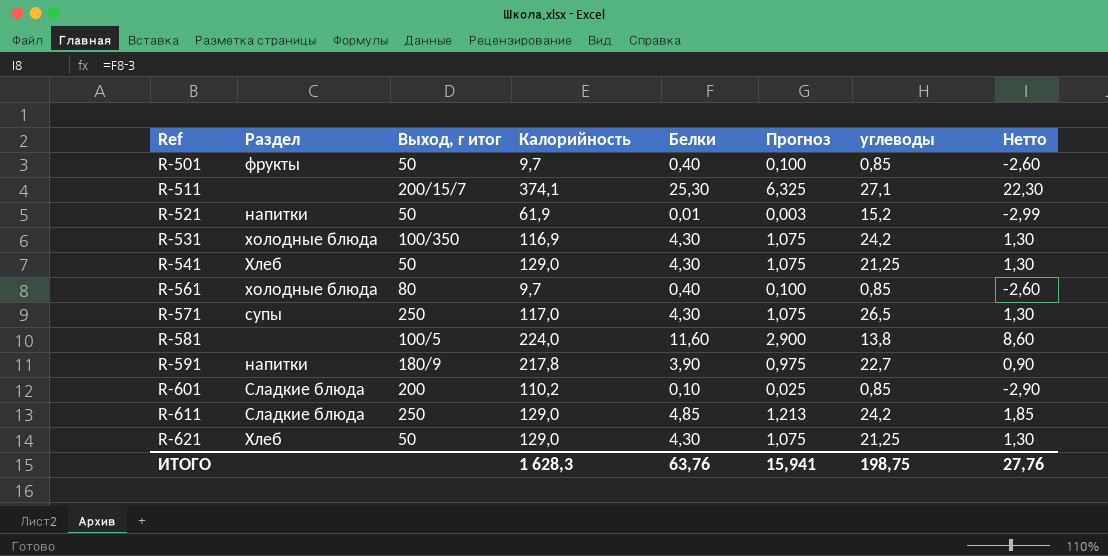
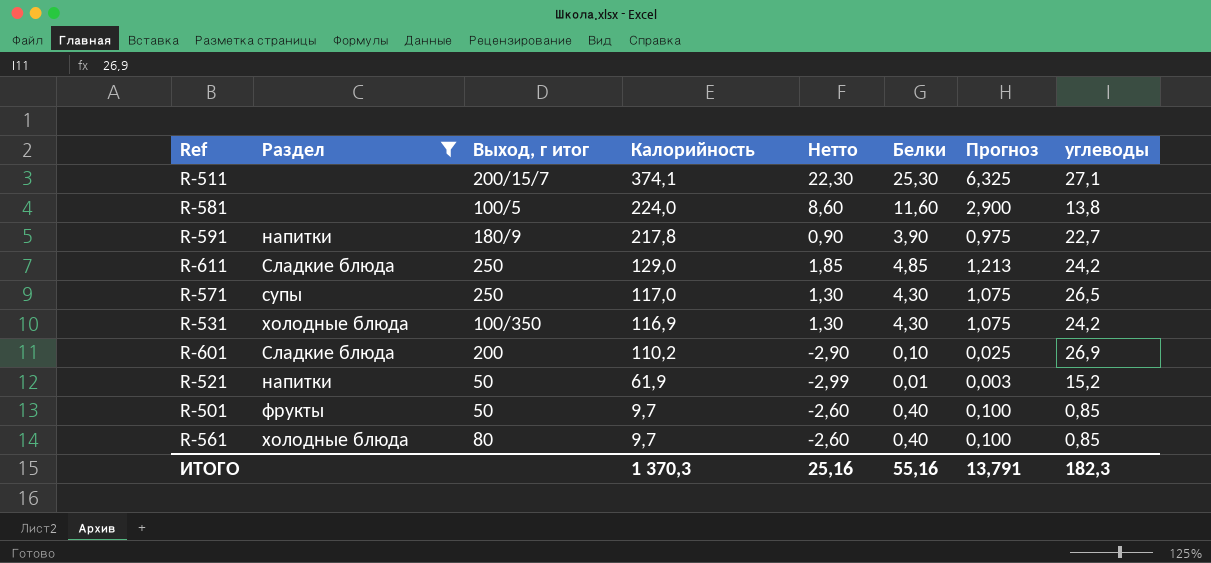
filter: none -> Раздел != Хлеб
row order: Ref ascending -> Калорийность descending
column Нетто | position: 8 -> 5
R-601 | углеводы: 0,85 -> 26,9
ИТОГО | Калорийность: 1 628,3 -> 1 370,3
ИТОГО | Нетто: 27,76 -> 25,16
ИТОГО | Белки: 63,76 -> 55,16
ИТОГО | Прогноз: 15,941 -> 13,791
ИТОГО | углеводы: 198,75 -> 182,3

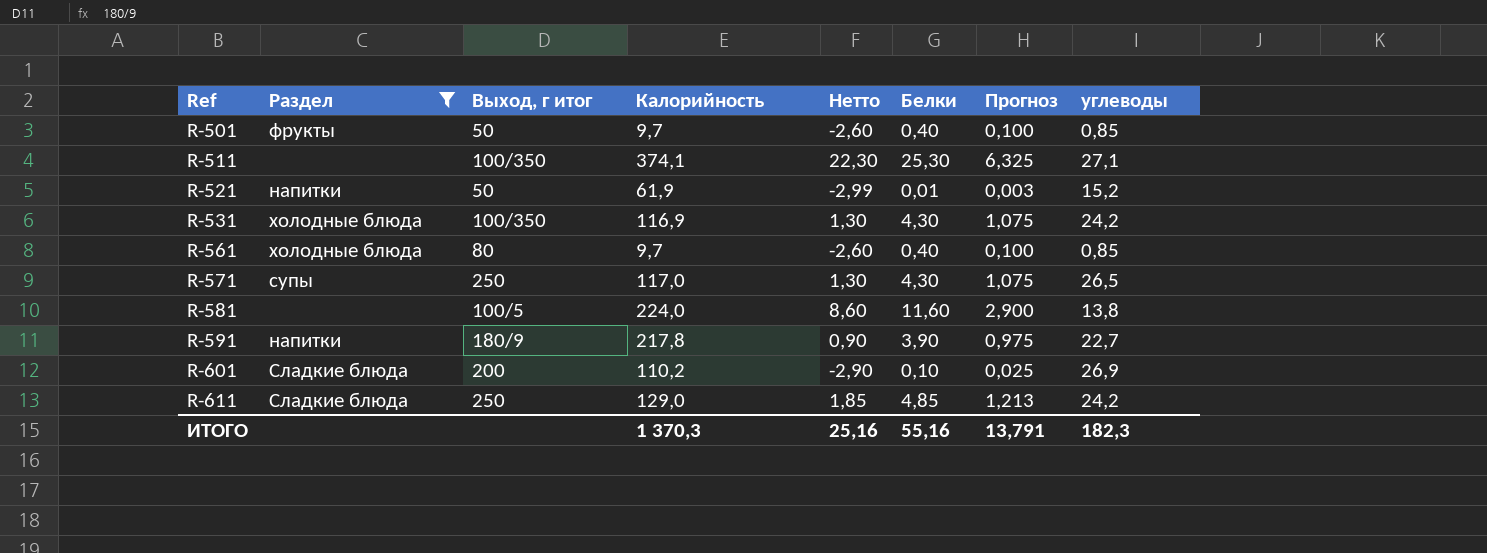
row order: Калорийность descending -> Ref ascending
R-511 | Выход, г итог: 200/15/7 -> 100/350

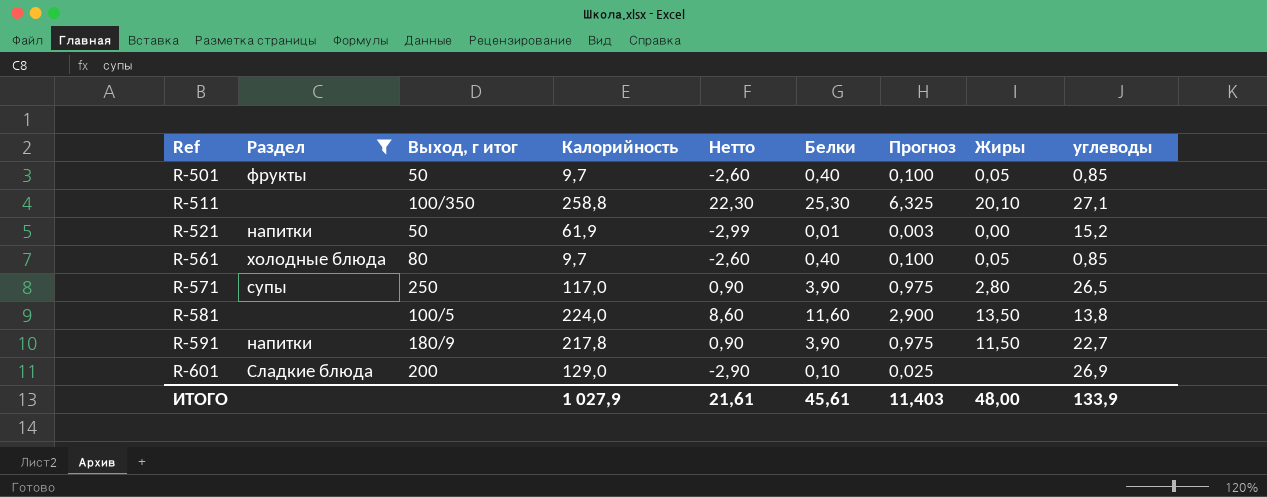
column Жиры | position: none -> 8
row R-531: холодные блюда | 100/350 | 116,9 | 1,30 | 4,30 | 1,075 | 24,2 -> none
row R-611: Сладкие блюда | 250 | 129,0 | 1,85 | 4,85 | 1,213 | 24,2 -> none
R-511 | Калорийность: 374,1 -> 258,8
R-571 | Нетто: 1,30 -> 0,90
R-571 | Белки: 4,30 -> 3,90
R-571 | Прогноз: 1,075 -> 0,975
R-601 | Калорийность: 110,2 -> 129,0
ИТОГО | Калорийность: 1 370,3 -> 1 027,9
ИТОГО | Нетто: 25,16 -> 21,61
ИТОГО | Белки: 55,16 -> 45,61
ИТОГО | Прогноз: 13,791 -> 11,403
ИТОГО | углеводы: 182,3 -> 133,9

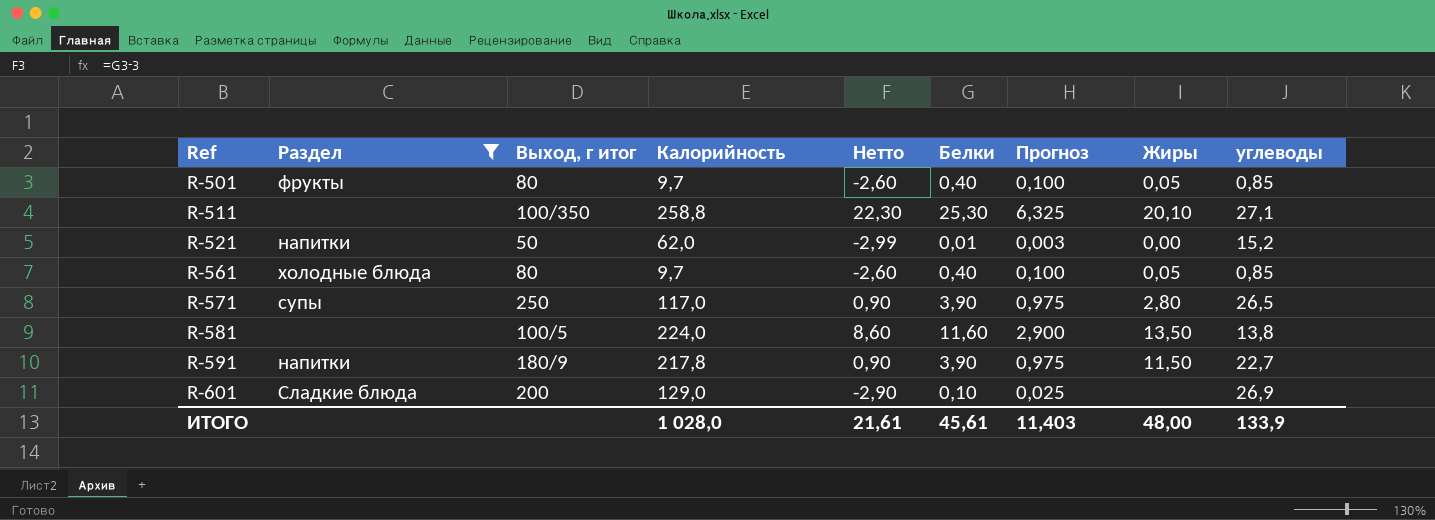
R-501 | Выход, г итог: 50 -> 80
R-521 | Калорийность: 61,9 -> 62,0
ИТОГО | Калорийность: 1 027,9 -> 1 028,0

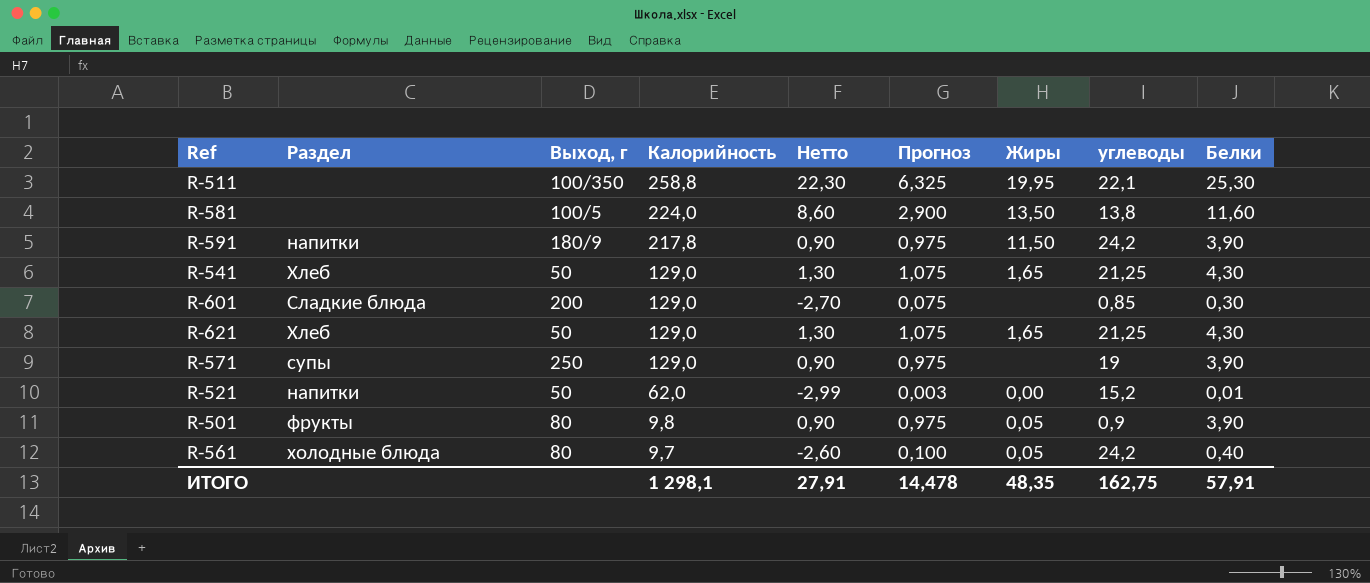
filter: Раздел != Хлеб -> none
row order: Ref ascending -> Калорийность descending
column name: Выход, г итог -> Выход, г
column Белки | position: 6 -> 9
R-511 | Жиры: 20,10 -> 19,95
R-511 | углеводы: 27,1 -> 22,1
R-591 | углеводы: 22,7 -> 24,2
R-601 | Нетто: -2,90 -> -2,70
R-601 | Прогноз: 0,025 -> 0,075
R-601 | углеводы: 26,9 -> 0,85
R-601 | Белки: 0,10 -> 0,30
R-571 | Калорийность: 117,0 -> 129,0
R-571 | Жиры: 2,80 -> none
R-571 | углеводы: 26,5 -> 19
R-501 | Калорийность: 9,7 -> 9,8
R-501 | Нетто: -2,60 -> 0,90
R-501 | Прогноз: 0,100 -> 0,975
R-501 | углеводы: 0,85 -> 0,9
R-501 | Белки: 0,40 -> 3,90
R-561 | углеводы: 0,85 -> 24,2
ИТОГО | Калорийность: 1 028,0 -> 1 298,1
ИТОГО | Нетто: 21,61 -> 27,91
ИТОГО | Прогноз: 11,403 -> 14,478
ИТОГО | Жиры: 48,00 -> 48,35
ИТОГО | углеводы: 133,9 -> 162,75
ИТОГО | Белки: 45,61 -> 57,91

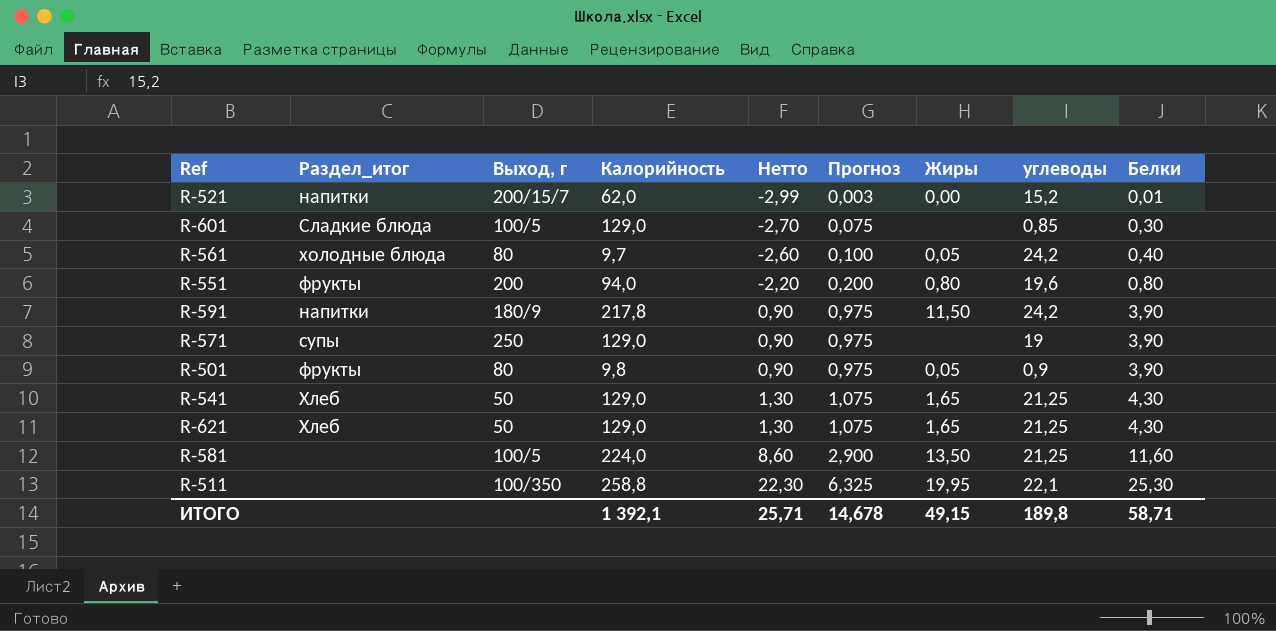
row order: Калорийность descending -> Нетто ascending
column name: Раздел -> Раздел_итог
R-521 | Выход, г: 50 -> 200/15/7
R-601 | Выход, г: 200 -> 100/5
row R-551: none -> фрукты | 200 | 94,0 | -2,20 | 0,200 | 0,80 | 19,6 | 0,80
R-581 | углеводы: 13,8 -> 21,25
ИТОГО | Калорийность: 1 298,1 -> 1 392,1
ИТОГО | Нетто: 27,91 -> 25,71
ИТОГО | Прогноз: 14,478 -> 14,678
ИТОГО | Жиры: 48,35 -> 49,15
ИТОГО | углеводы: 162,75 -> 189,8
ИТОГО | Белки: 57,91 -> 58,71

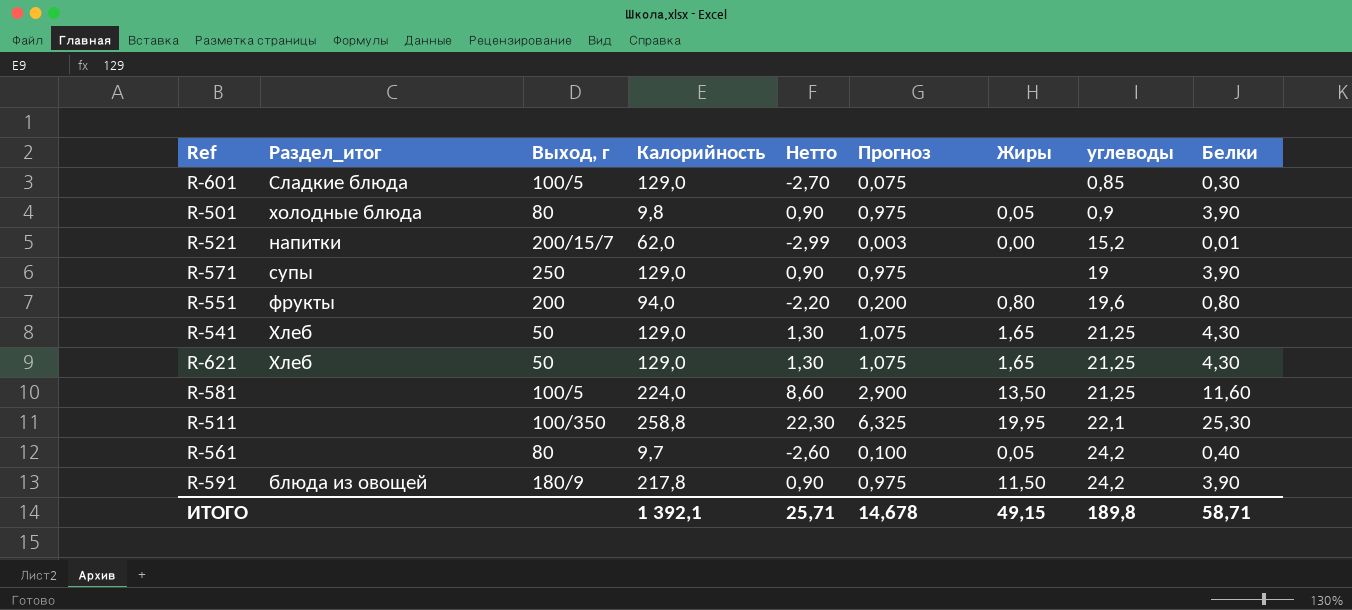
row order: Нетто ascending -> углеводы ascending
R-501 | Раздел_итог: фрукты -> холодные блюда
R-561 | Раздел_итог: холодные блюда -> none
R-591 | Раздел_итог: напитки -> блюда из овощей

